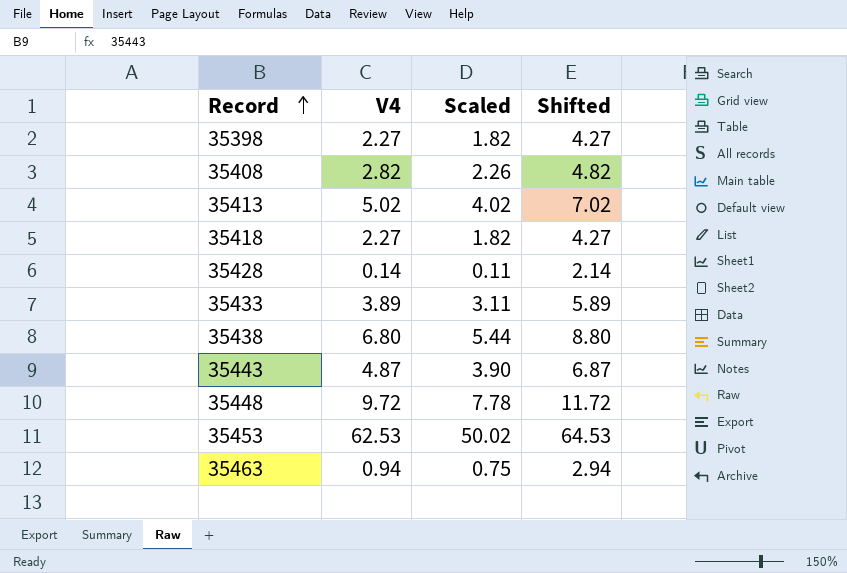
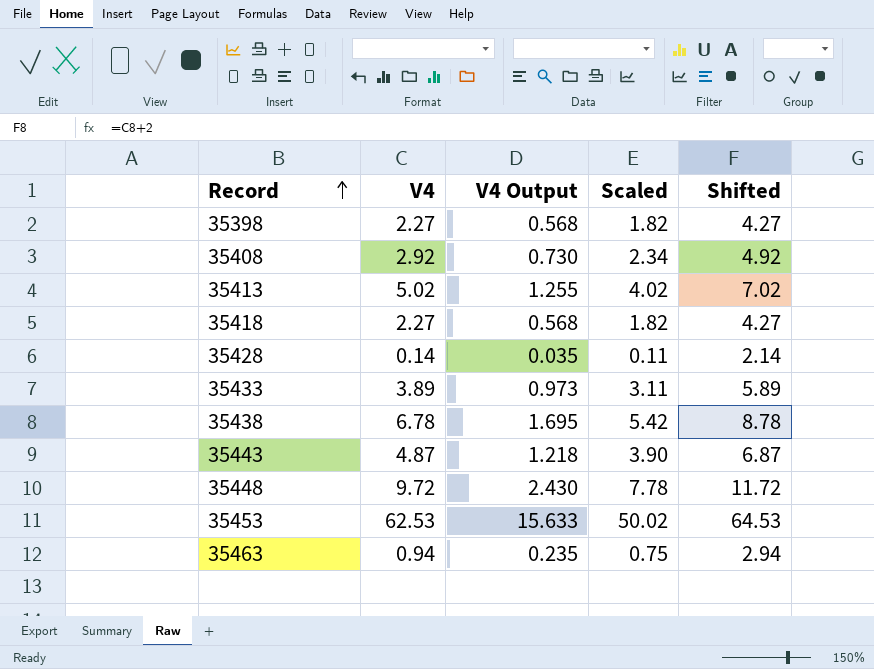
column V4 Output | formula: none -> [V4] * 0.25
35408 | V4: 2.82 -> 2.92
35408 | Scaled: 2.26 -> 2.34
35408 | Shifted: 4.82 -> 4.92
35438 | V4: 6.80 -> 6.78
35438 | Scaled: 5.44 -> 5.42
35438 | Shifted: 8.80 -> 8.78

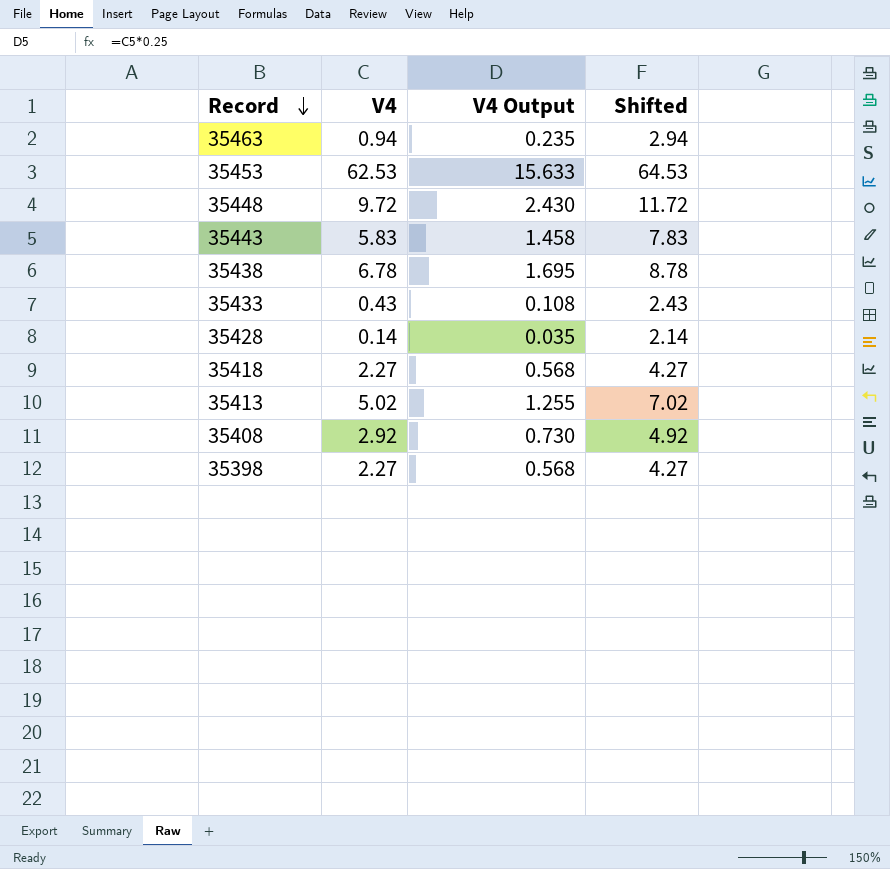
row order: Record ascending -> Record descending
column Scaled | formula: [V4] * 0.8 -> none
35443 | V4: 4.87 -> 5.83
35443 | V4 Output: 1.218 -> 1.458
35443 | Shifted: 6.87 -> 7.83
35433 | V4: 3.89 -> 0.43
35433 | V4 Output: 0.973 -> 0.108
35433 | Shifted: 5.89 -> 2.43

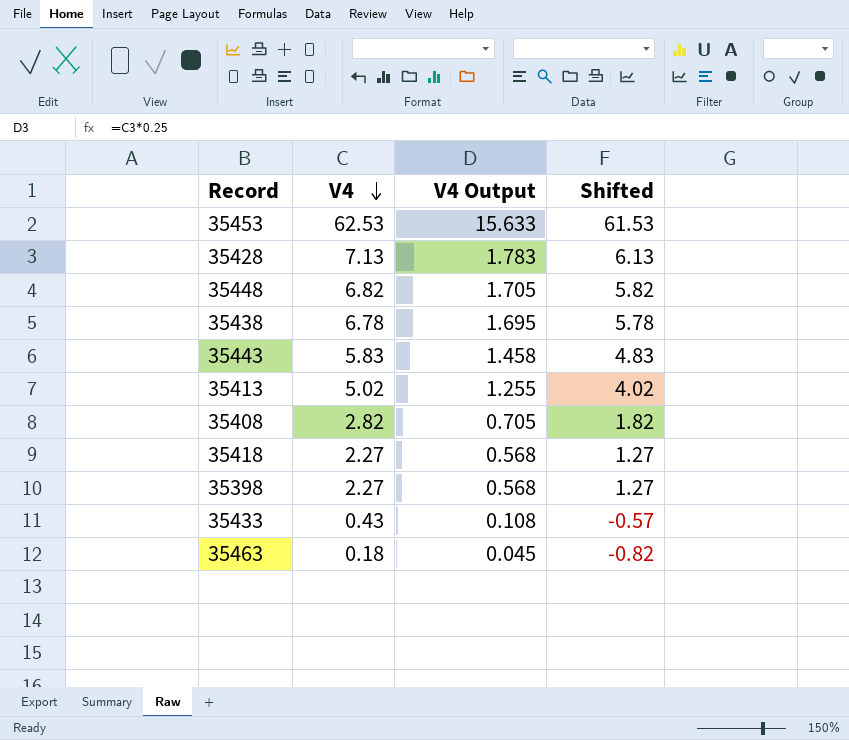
row order: Record descending -> V4 descending
column Shifted | formula: [V4] + 2 -> [V4] - 1
35428 | V4: 0.14 -> 7.13
35428 | V4 Output: 0.035 -> 1.783
35448 | V4: 9.72 -> 6.82
35448 | V4 Output: 2.430 -> 1.705
35408 | V4: 2.92 -> 2.82
35408 | V4 Output: 0.730 -> 0.705
35463 | V4: 0.94 -> 0.18
35463 | V4 Output: 0.235 -> 0.045

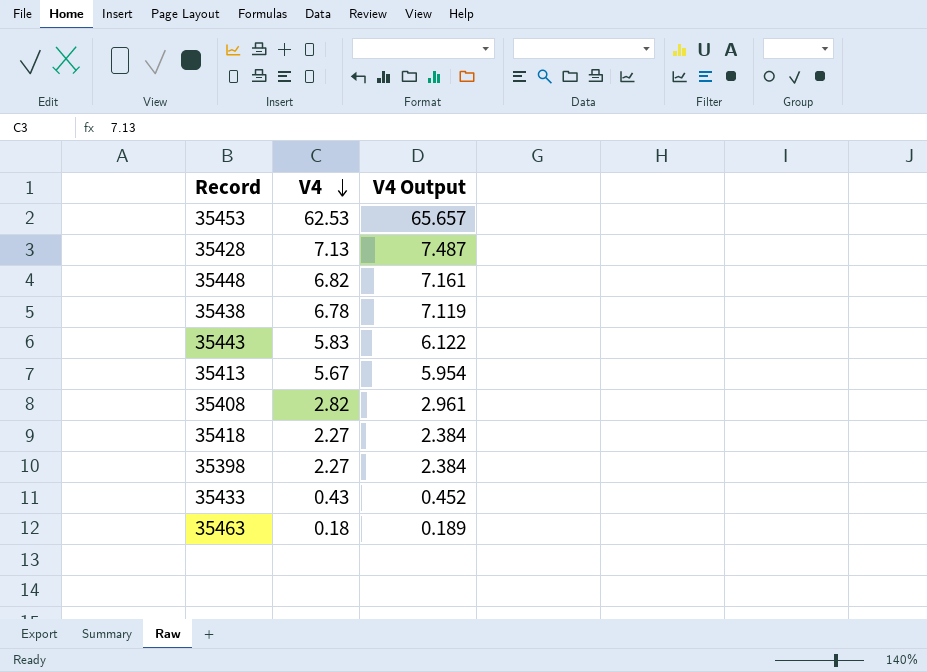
column Shifted | formula: [V4] - 1 -> none
column V4 Output | formula: [V4] * 0.25 -> [V4] * 1.05
35413 | V4: 5.02 -> 5.67

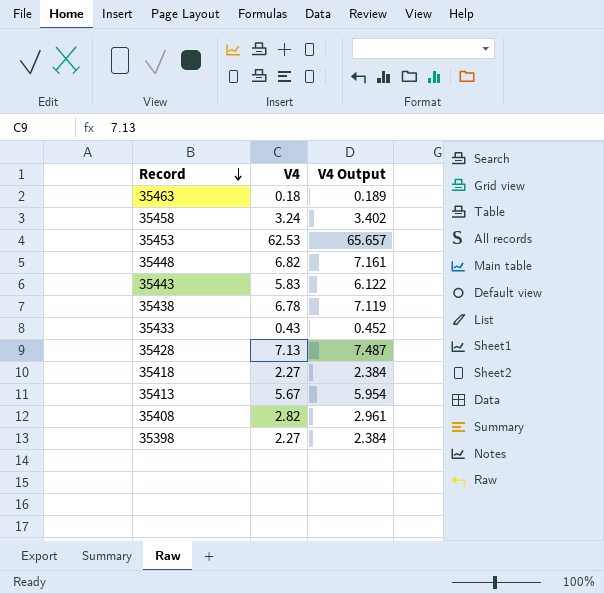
row order: V4 descending -> Record descending
row 35458: none -> 3.24 | 3.402

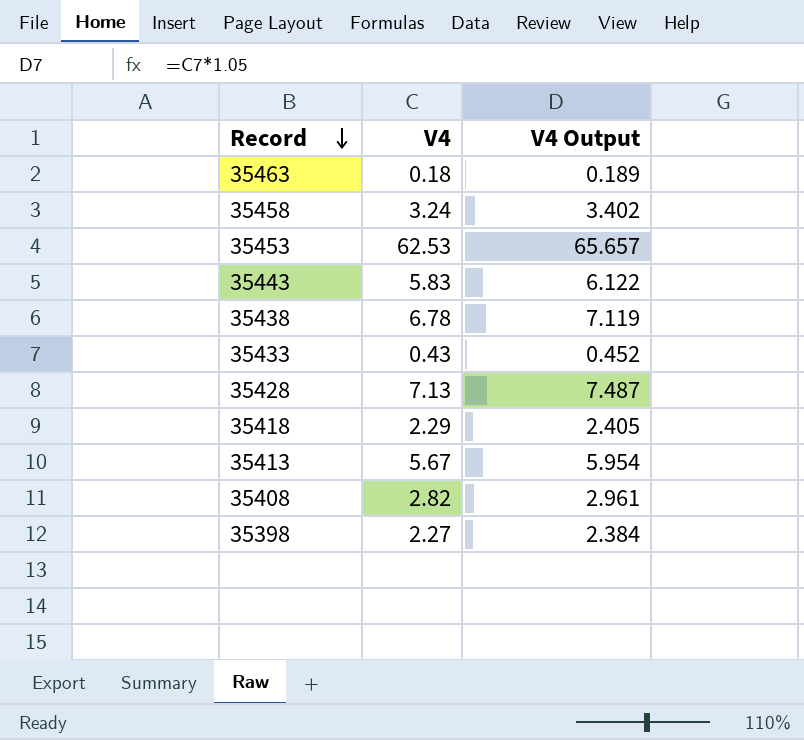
row 35448: 6.82 | 7.161 -> none
35418 | V4: 2.27 -> 2.29
35418 | V4 Output: 2.384 -> 2.405

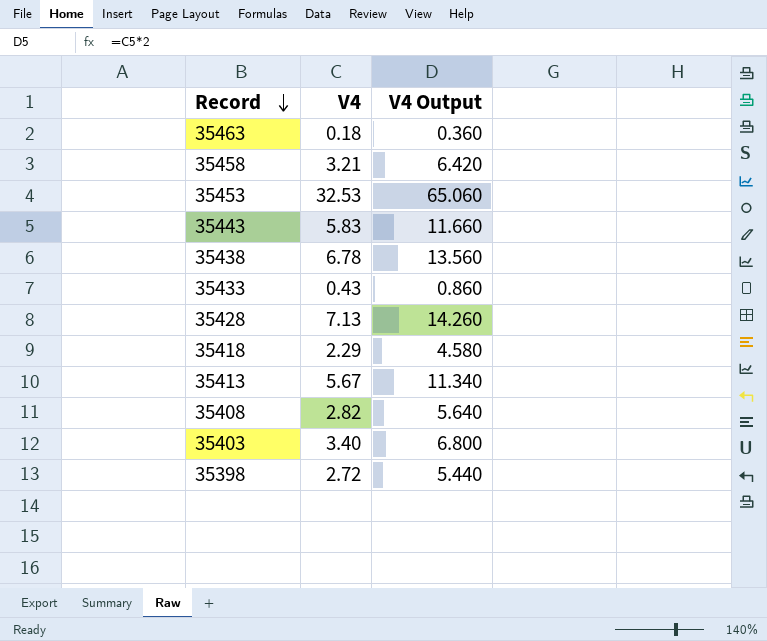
column V4 Output | formula: [V4] * 1.05 -> [V4] * 2
35458 | V4: 3.24 -> 3.21
35453 | V4: 62.53 -> 32.53
row 35403: none -> 3.40 | 6.800
35398 | V4: 2.27 -> 2.72

